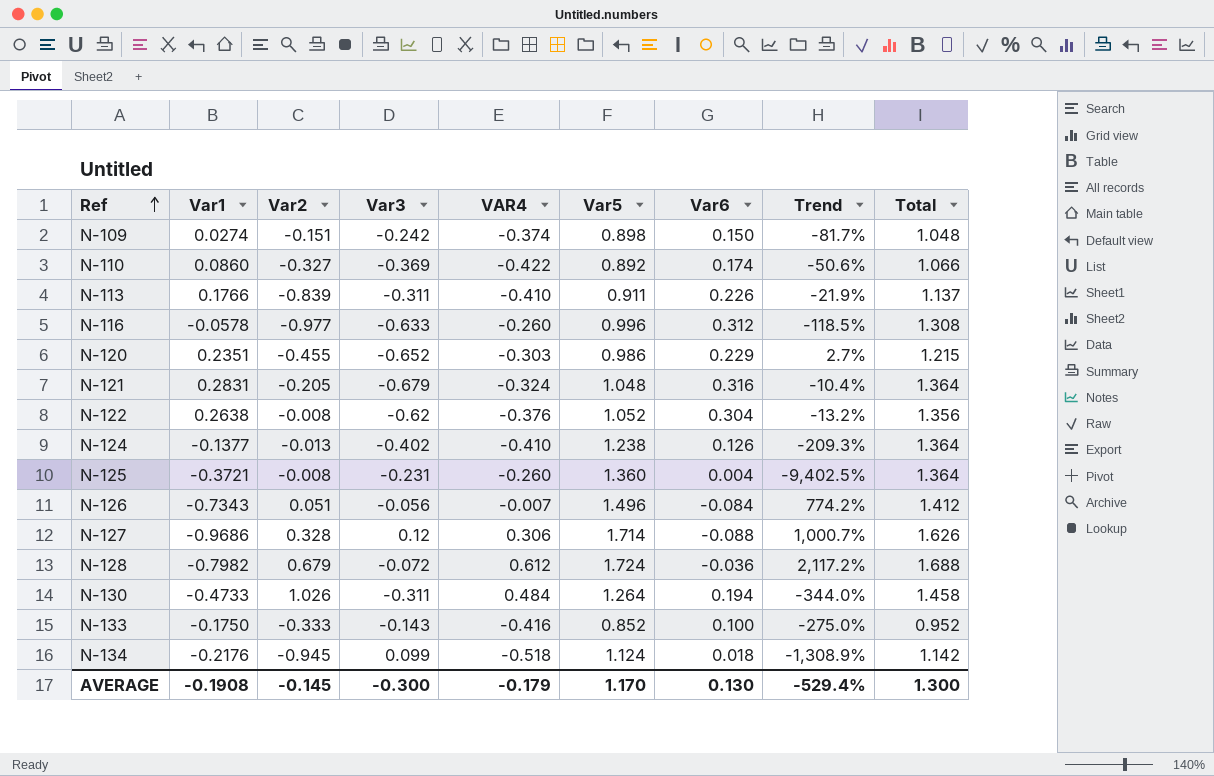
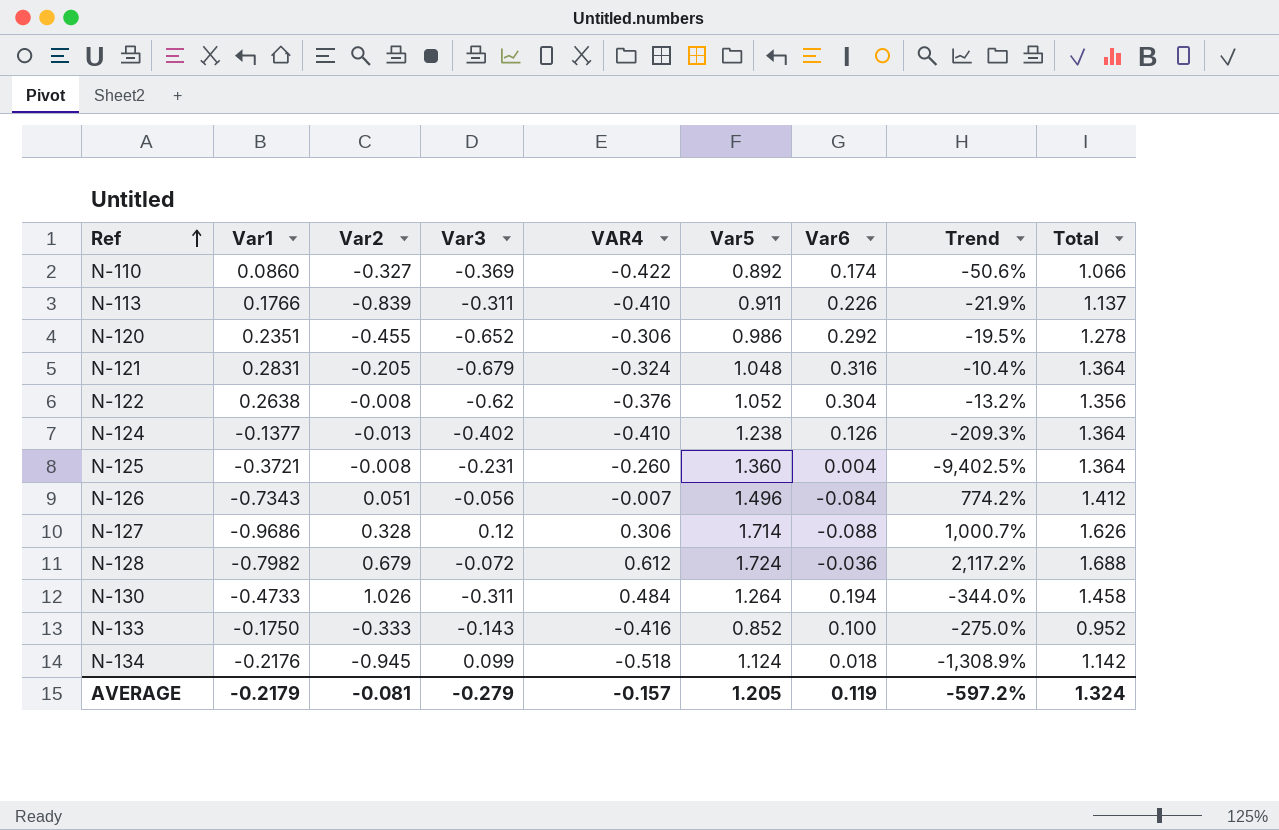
row N-109: 0.0274 | -0.151 | -0.242 | -0.374 | 0.898 | 0.150 | -81.7% | 1.048 -> none
row N-116: -0.0578 | -0.977 | -0.633 | -0.260 | 0.996 | 0.312 | -118.5% | 1.308 -> none
N-120 | VAR4: -0.303 -> -0.306
N-120 | Var6: 0.229 -> 0.292
N-120 | Trend: 2.7% -> -19.5%
N-120 | Total: 1.215 -> 1.278
AVERAGE | Var1: -0.1908 -> -0.2179
AVERAGE | Var2: -0.145 -> -0.081
AVERAGE | Var3: -0.300 -> -0.279
AVERAGE | VAR4: -0.179 -> -0.157
AVERAGE | Var5: 1.170 -> 1.205
AVERAGE | Var6: 0.130 -> 0.119
AVERAGE | Trend: -529.4% -> -597.2%
AVERAGE | Total: 1.300 -> 1.324

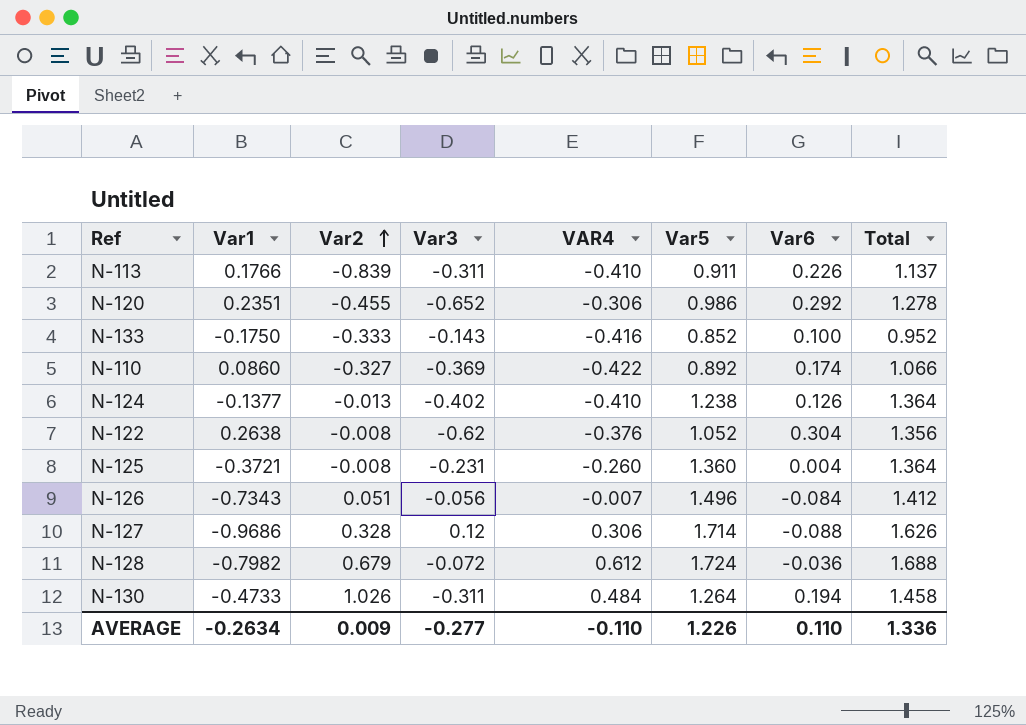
row order: Ref ascending -> Var2 ascending
column Trend | formula: ([Var1] - [Var6]) / [Var6] -> none
row N-121: 0.2831 | -0.205 | -0.679 | -0.324 | 1.048 | 0.316 | -10.4% | 1.364 -> none
row N-134: -0.2176 | -0.945 | 0.099 | -0.518 | 1.124 | 0.018 | -1,308.9% | 1.142 -> none
AVERAGE | Var1: -0.2179 -> -0.2634
AVERAGE | Var2: -0.081 -> 0.009
AVERAGE | Var3: -0.279 -> -0.277
AVERAGE | VAR4: -0.157 -> -0.110
AVERAGE | Var5: 1.205 -> 1.226
AVERAGE | Var6: 0.119 -> 0.110
AVERAGE | Total: 1.324 -> 1.336

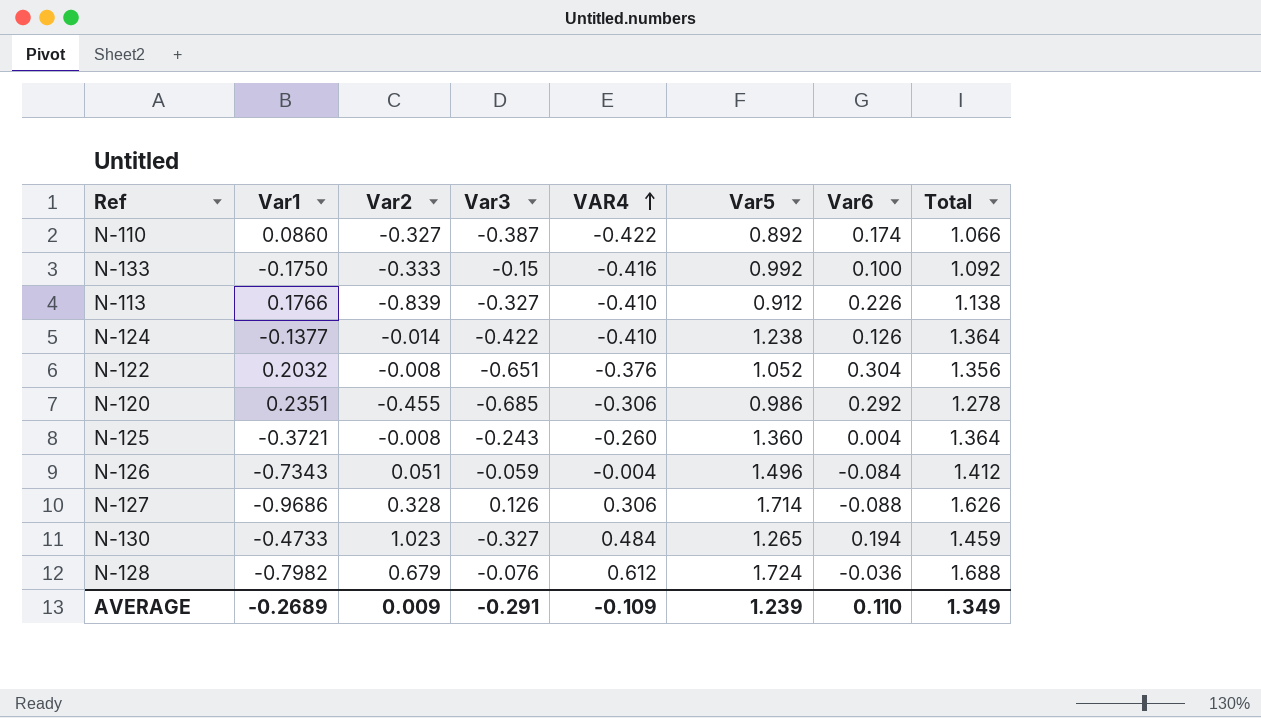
row order: Var2 ascending -> VAR4 ascending
N-110 | Var3: -0.369 -> -0.387
N-133 | Var3: -0.143 -> -0.15
N-133 | Var5: 0.852 -> 0.992
N-133 | Total: 0.952 -> 1.092
N-113 | Var3: -0.311 -> -0.327
N-113 | Var5: 0.911 -> 0.912
N-113 | Total: 1.137 -> 1.138
N-124 | Var2: -0.013 -> -0.014
N-124 | Var3: -0.402 -> -0.422
N-122 | Var1: 0.2638 -> 0.2032
N-122 | Var3: -0.62 -> -0.651
N-120 | Var3: -0.652 -> -0.685
N-125 | Var3: -0.231 -> -0.243
N-126 | Var3: -0.056 -> -0.059
N-126 | VAR4: -0.007 -> -0.004
N-127 | Var3: 0.12 -> 0.126
N-130 | Var2: 1.026 -> 1.023
N-130 | Var3: -0.311 -> -0.327
N-130 | Var5: 1.264 -> 1.265
N-130 | Total: 1.458 -> 1.459
N-128 | Var3: -0.072 -> -0.076
AVERAGE | Var1: -0.2634 -> -0.2689
AVERAGE | Var3: -0.277 -> -0.291
AVERAGE | VAR4: -0.110 -> -0.109
AVERAGE | Var5: 1.226 -> 1.239
AVERAGE | Total: 1.336 -> 1.349

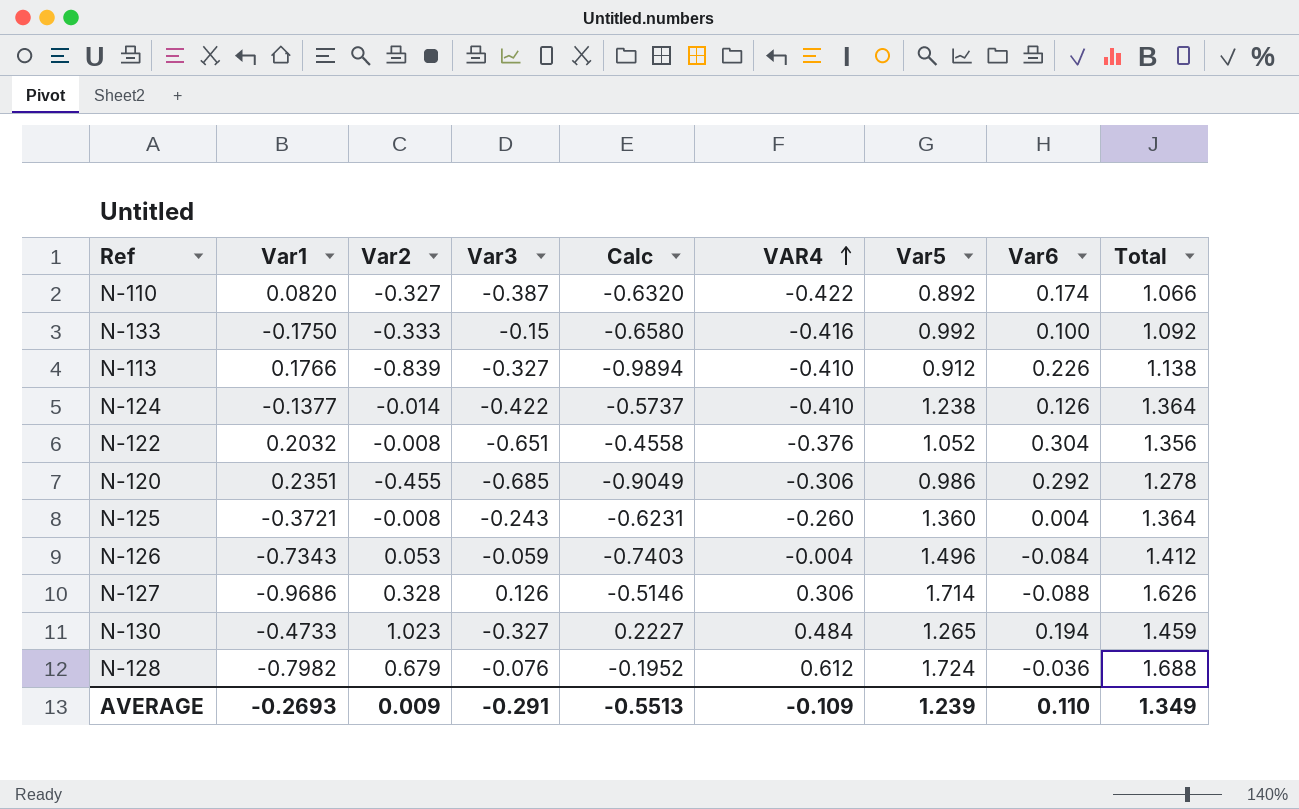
column Calc | formula: none -> [Var1] + [Var2] + [Var3]
N-110 | Var1: 0.0860 -> 0.0820
N-126 | Var2: 0.051 -> 0.053
AVERAGE | Var1: -0.2689 -> -0.2693

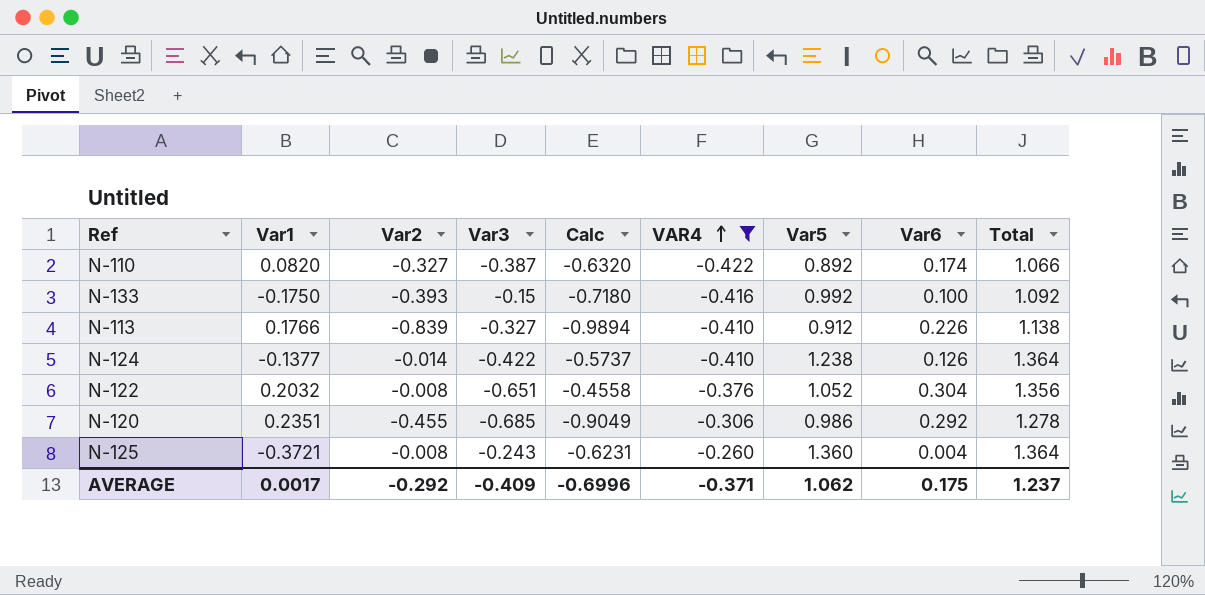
filter: none -> VAR4 <= -0.260
N-133 | Var2: -0.333 -> -0.393
N-133 | Calc: -0.6580 -> -0.7180
AVERAGE | Var1: -0.2693 -> 0.0017
AVERAGE | Var2: 0.009 -> -0.292
AVERAGE | Var3: -0.291 -> -0.409
AVERAGE | Calc: -0.5513 -> -0.6996
AVERAGE | VAR4: -0.109 -> -0.371
AVERAGE | Var5: 1.239 -> 1.062
AVERAGE | Var6: 0.110 -> 0.175
AVERAGE | Total: 1.349 -> 1.237

